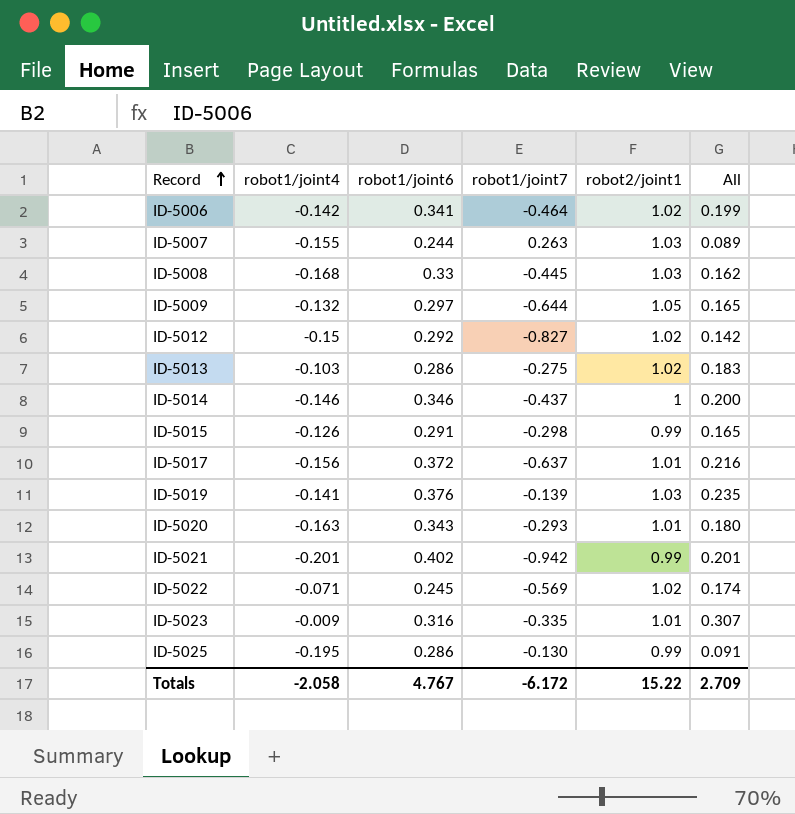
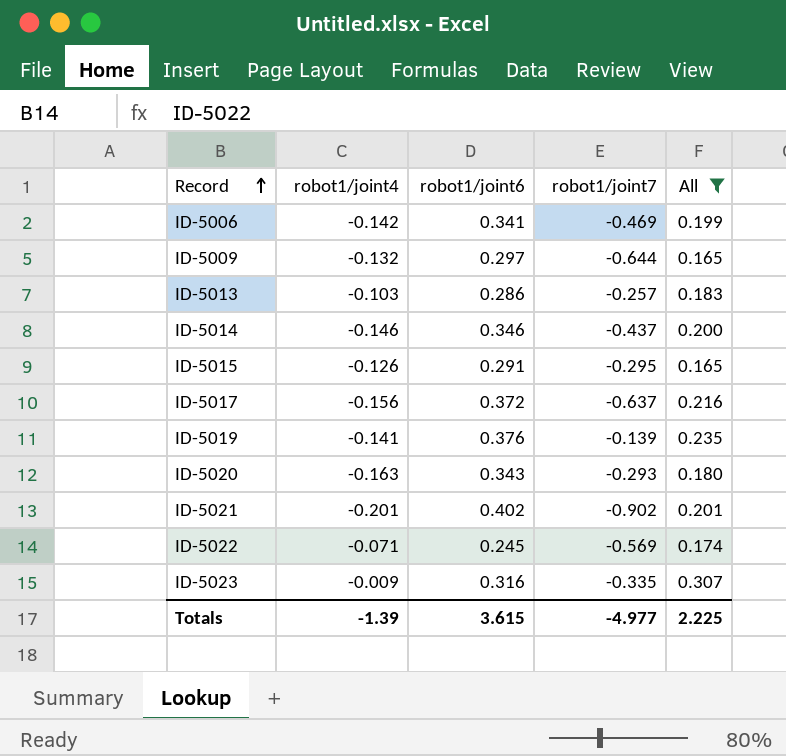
filter: none -> All >= 0.165
column robot2/joint1 | position: 5 -> none
ID-5006 | robot1/joint7: -0.464 -> -0.469
ID-5013 | robot1/joint7: -0.275 -> -0.257
ID-5015 | robot1/joint7: -0.298 -> -0.295
ID-5021 | robot1/joint7: -0.942 -> -0.902
Totals | robot1/joint4: -2.058 -> -1.39
Totals | robot1/joint6: 4.767 -> 3.615
Totals | robot1/joint7: -6.172 -> -4.977
Totals | All: 2.709 -> 2.225

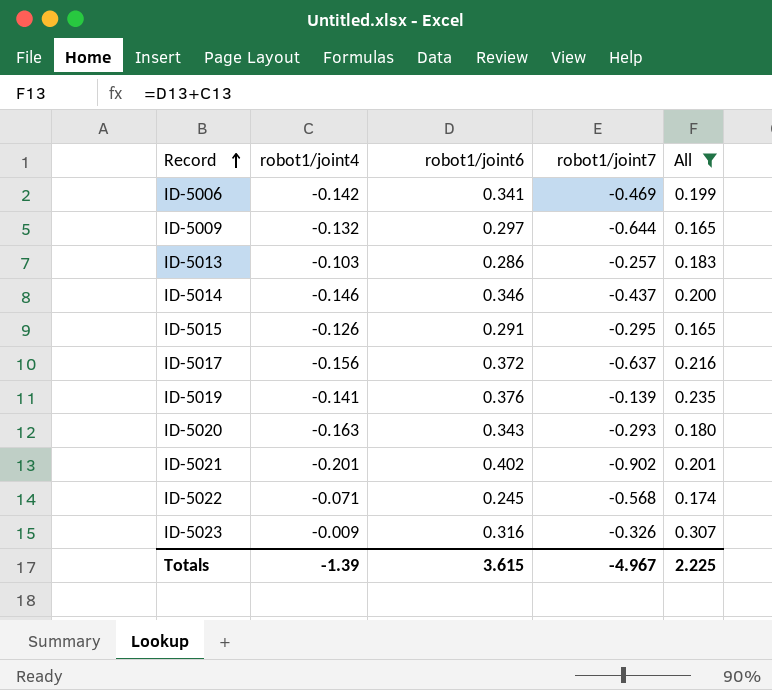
ID-5022 | robot1/joint7: -0.569 -> -0.568
ID-5023 | robot1/joint7: -0.335 -> -0.326
Totals | robot1/joint7: -4.977 -> -4.967

